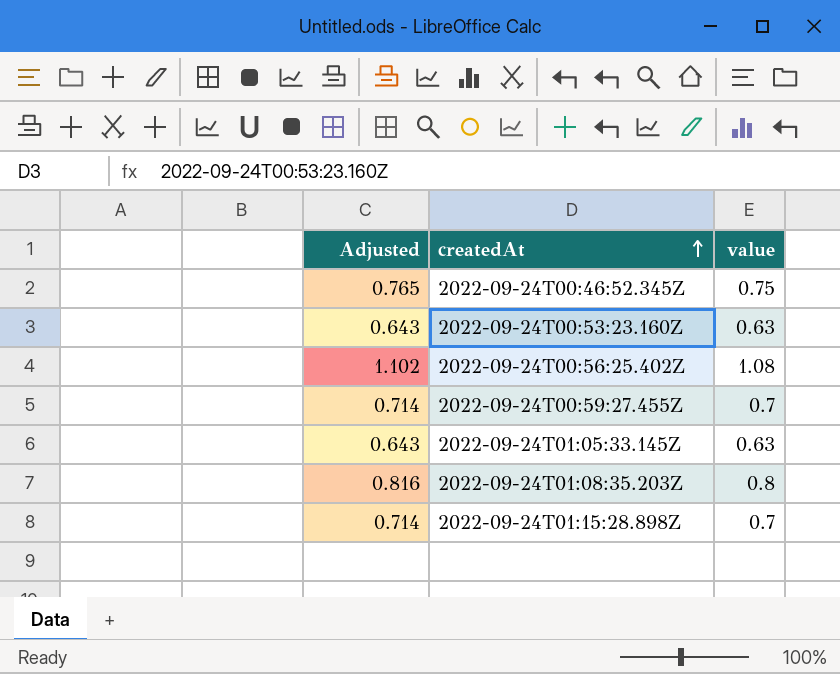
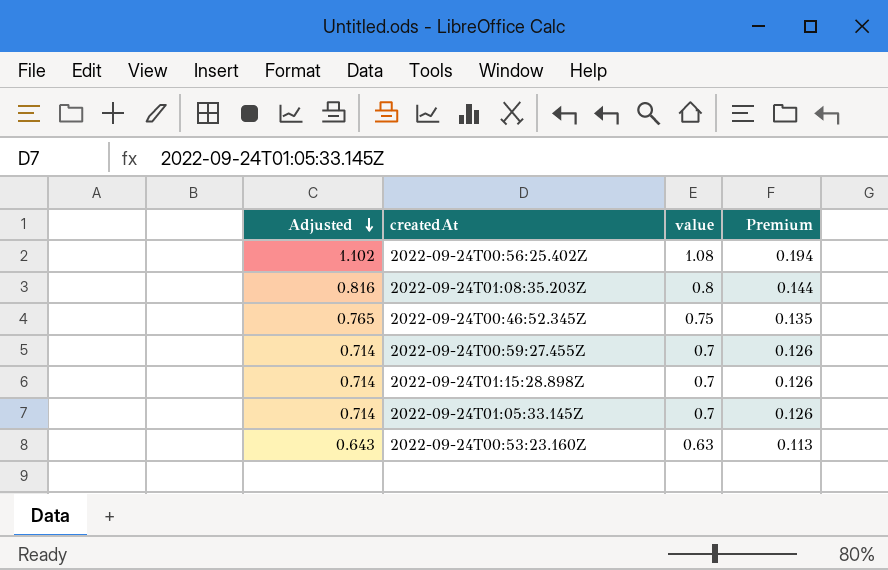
row order: createdAt ascending -> Adjusted descending
column Premium | formula: none -> [value] * 0.18
2022-09-24T01:05:33.145Z | Adjusted: 0.643 -> 0.714
2022-09-24T01:05:33.145Z | value: 0.63 -> 0.7

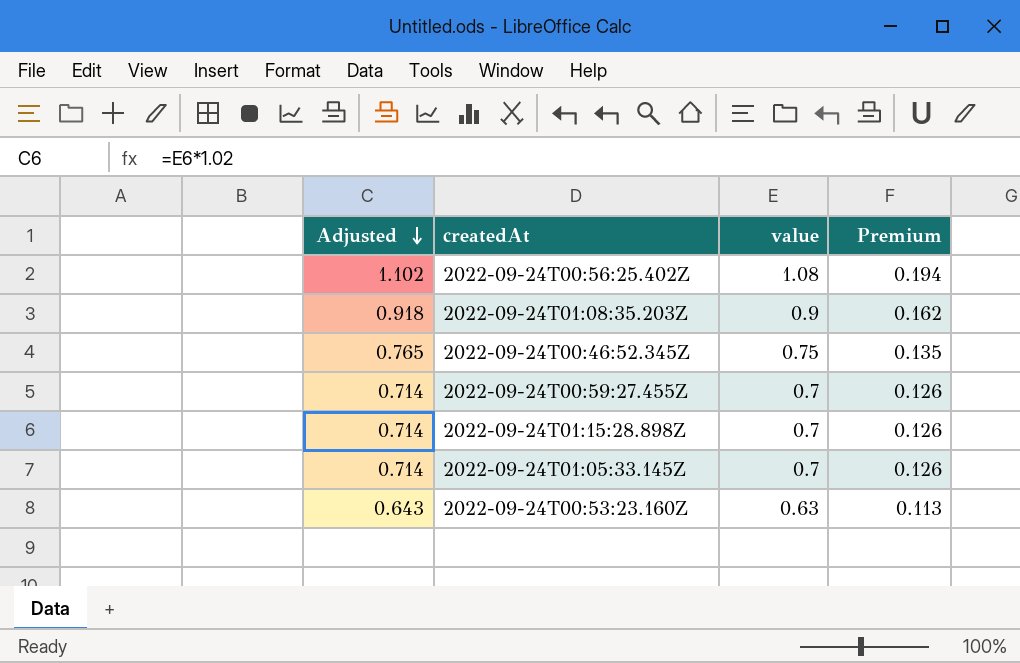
2022-09-24T01:08:35.203Z | Adjusted: 0.816 -> 0.918
2022-09-24T01:08:35.203Z | value: 0.8 -> 0.9
2022-09-24T01:08:35.203Z | Premium: 0.144 -> 0.162

